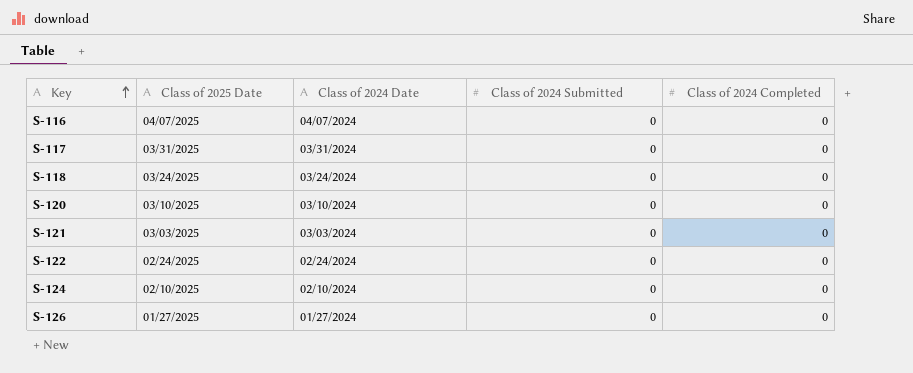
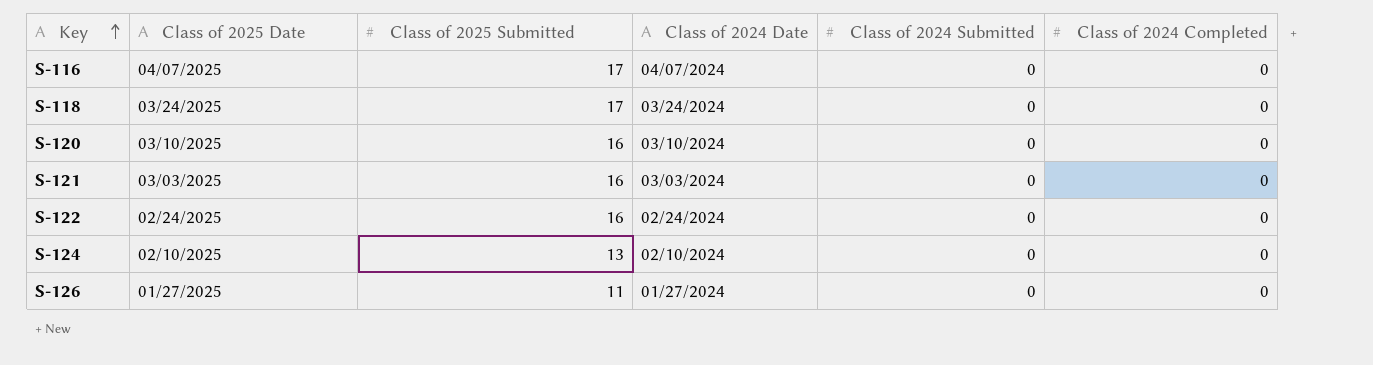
column Class of 2025 Submitted | position: none -> 3
row S-117: 03/31/2025 | 03/31/2024 | 0 | 0 -> none

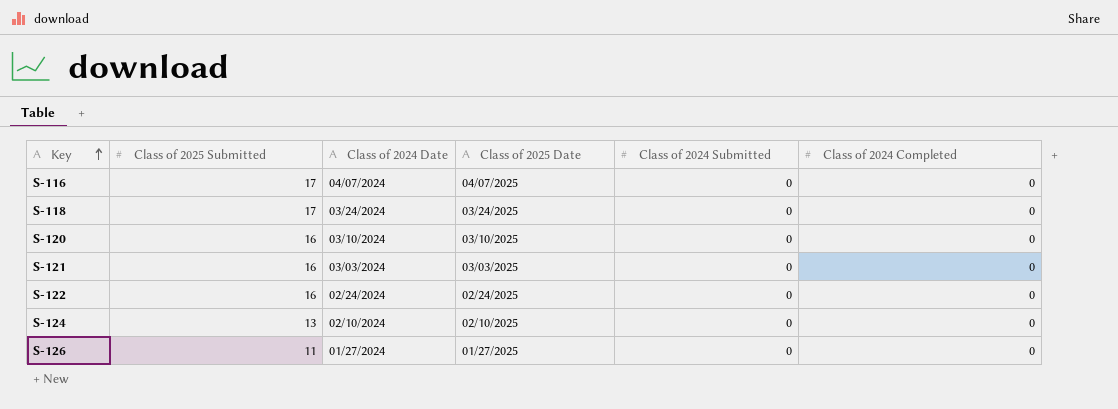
column Class of 2025 Date | position: 2 -> 4

